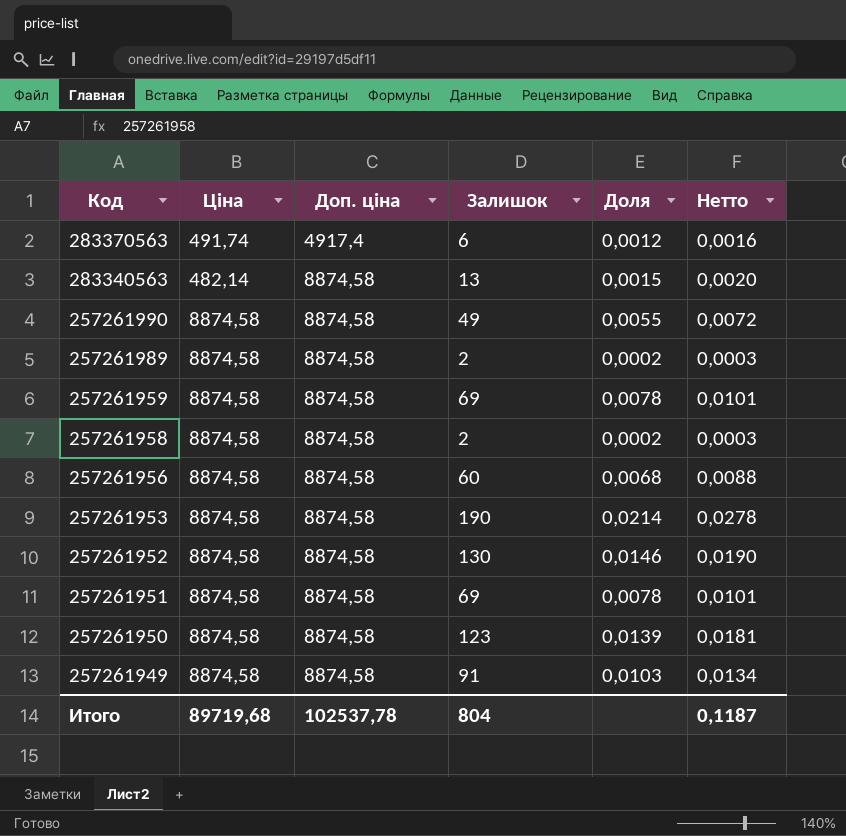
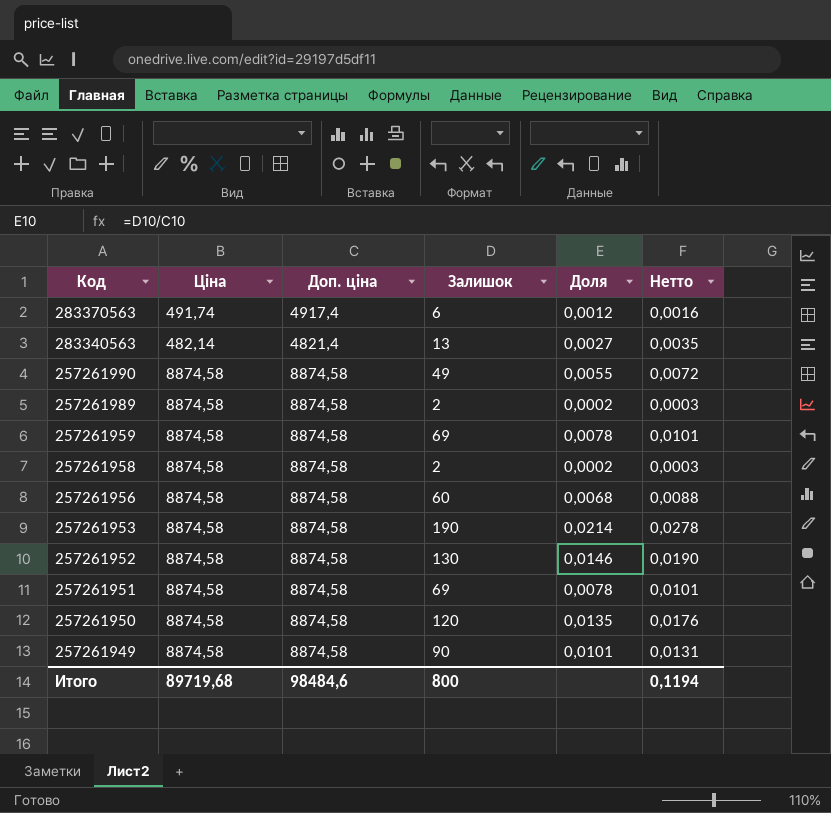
283340563 | Доп. ціна: 8874,58 -> 4821,4
283340563 | Доля: 0,0015 -> 0,0027
283340563 | Нетто: 0,0020 -> 0,0035
257261950 | Залишок: 123 -> 120
257261950 | Доля: 0,0139 -> 0,0135
257261950 | Нетто: 0,0181 -> 0,0176
257261949 | Залишок: 91 -> 90
257261949 | Доля: 0,0103 -> 0,0101
257261949 | Нетто: 0,0134 -> 0,0131
Итого | Доп. ціна: 102537,78 -> 98484,6
Итого | Залишок: 804 -> 800
Итого | Нетто: 0,1187 -> 0,1194

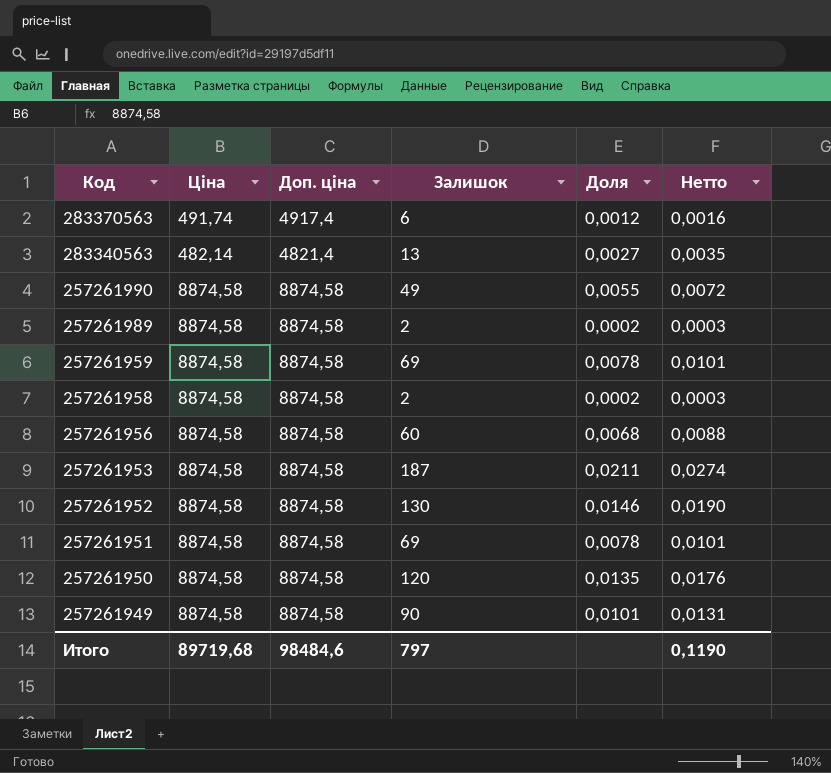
257261953 | Залишок: 190 -> 187
257261953 | Доля: 0,0214 -> 0,0211
257261953 | Нетто: 0,0278 -> 0,0274
Итого | Залишок: 800 -> 797
Итого | Нетто: 0,1194 -> 0,1190

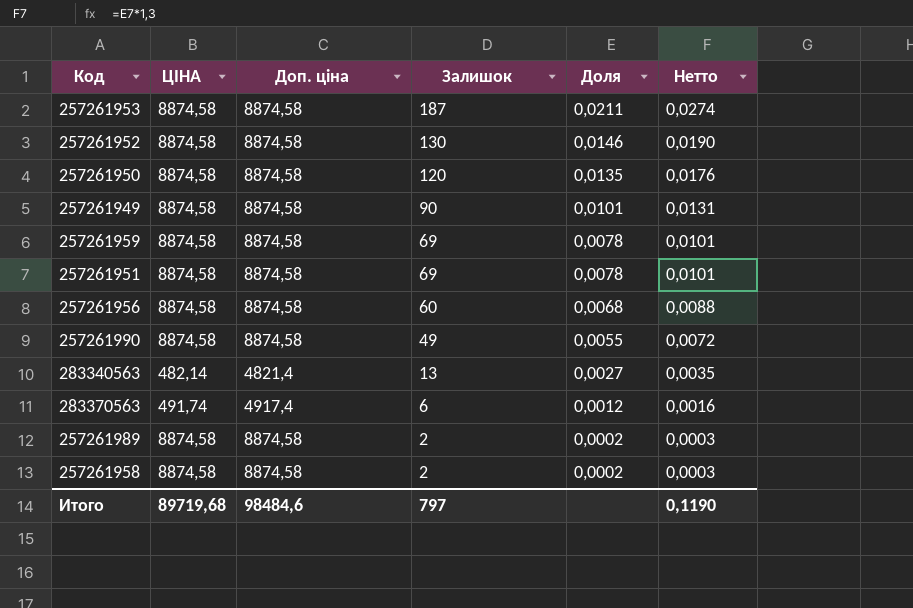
row order: Код descending -> Залишок descending
column name: Ціна -> ЦІНА

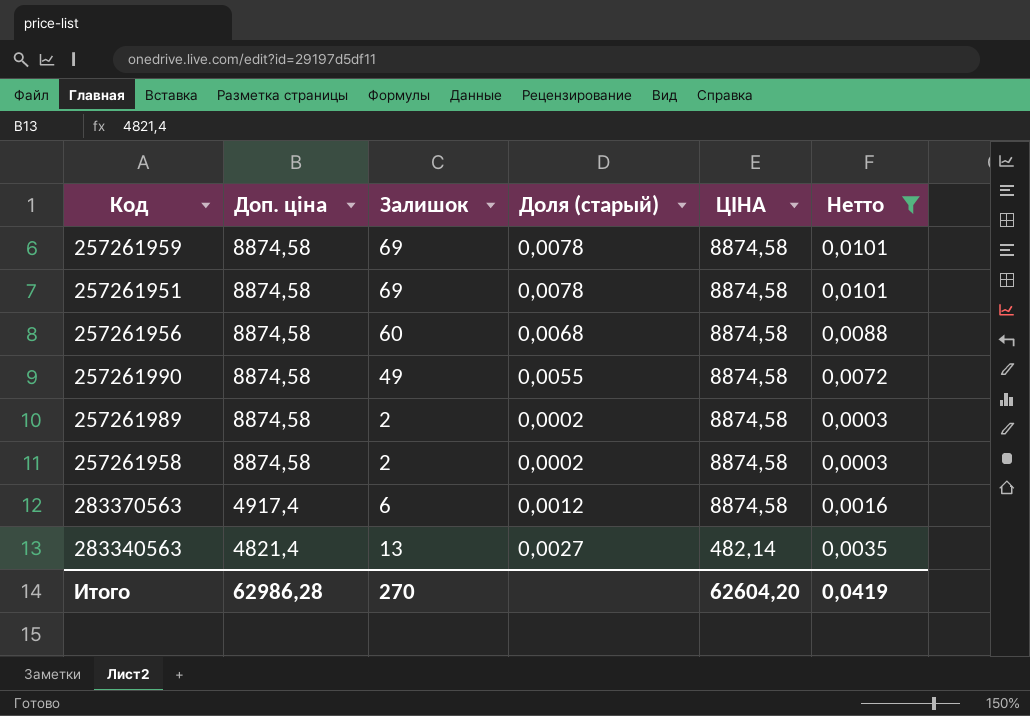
filter: none -> Нетто <= 0,0101
row order: Залишок descending -> Доп. ціна descending
column name: Доля -> Доля (старый)
column ЦІНА | position: 2 -> 5
283370563 | ЦІНА: 491,74 -> 8874,58
Итого | Доп. ціна: 98484,6 -> 62986,28
Итого | Залишок: 797 -> 270
Итого | ЦІНА: 89719,68 -> 62604,20
Итого | Нетто: 0,1190 -> 0,0419

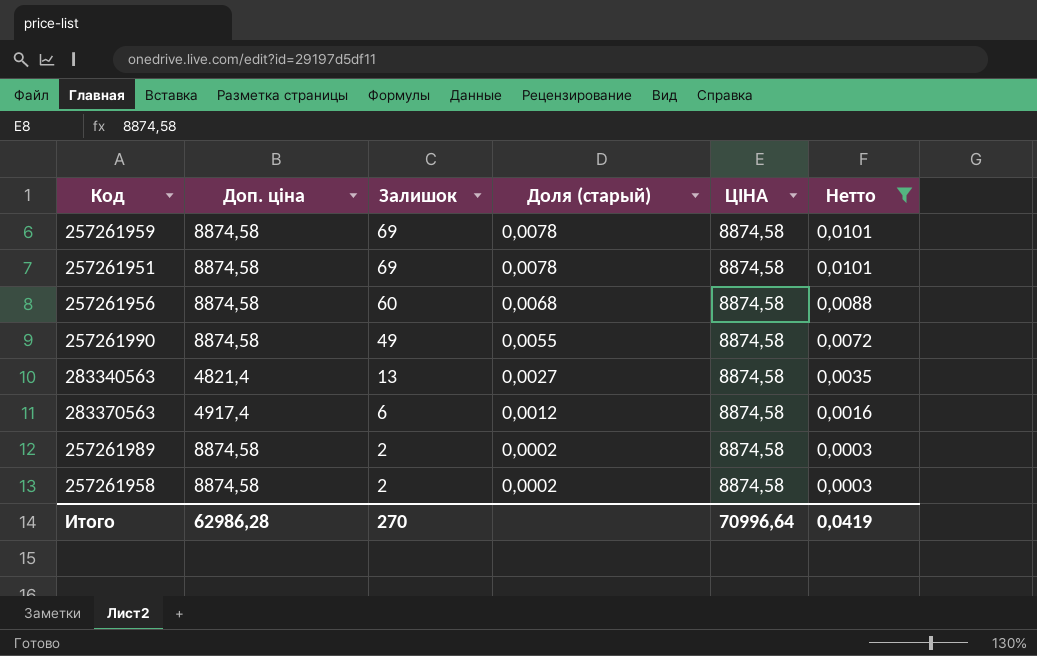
row order: Доп. ціна descending -> Залишок descending
283340563 | ЦІНА: 482,14 -> 8874,58
Итого | ЦІНА: 62604,20 -> 70996,64

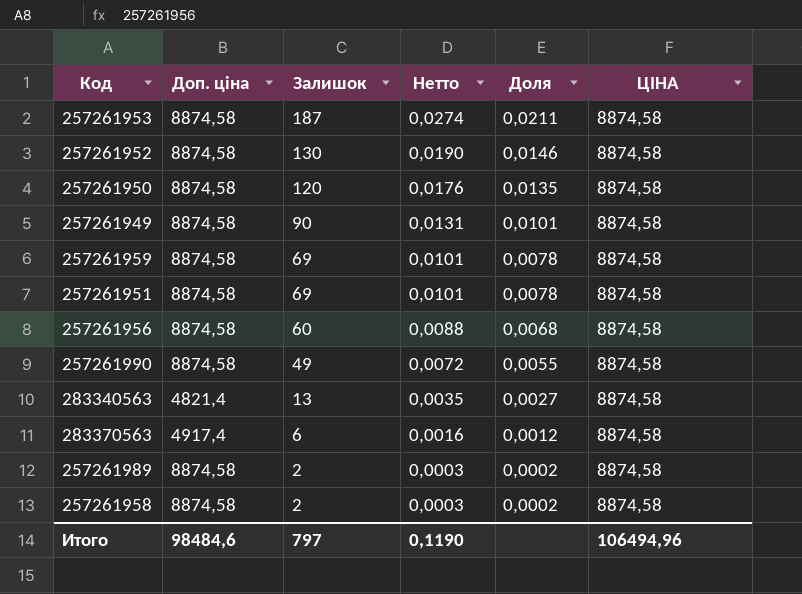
filter: Нетто <= 0,0101 -> none
column Нетто | position: 6 -> 4
column name: Доля (старый) -> Доля
Итого | Доп. ціна: 62986,28 -> 98484,6
Итого | Залишок: 270 -> 797
Итого | Нетто: 0,0419 -> 0,1190
Итого | ЦІНА: 70996,64 -> 106494,96

